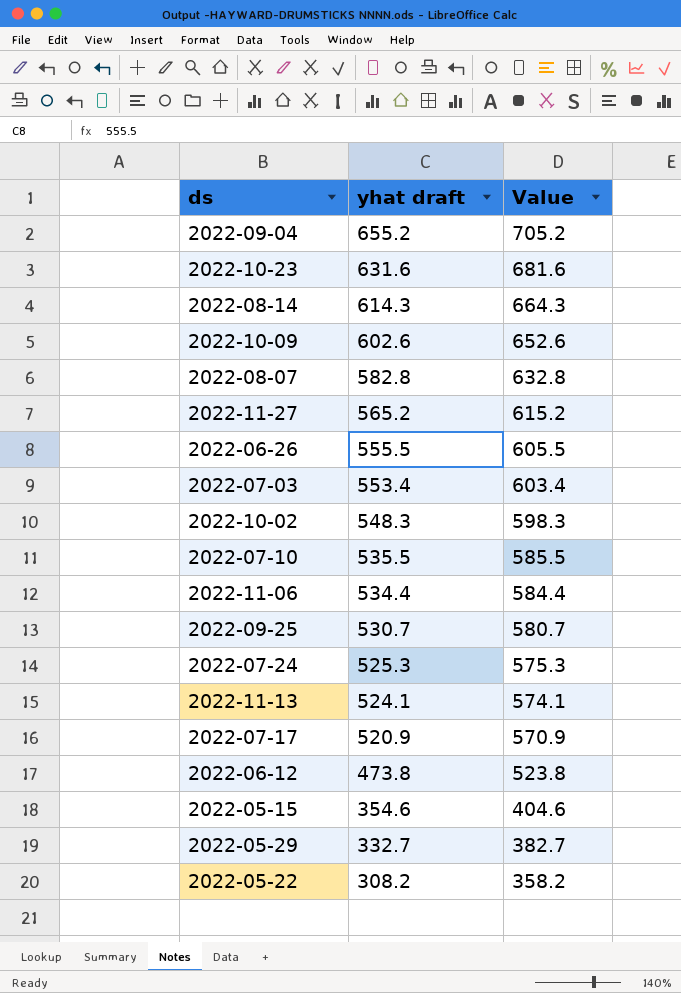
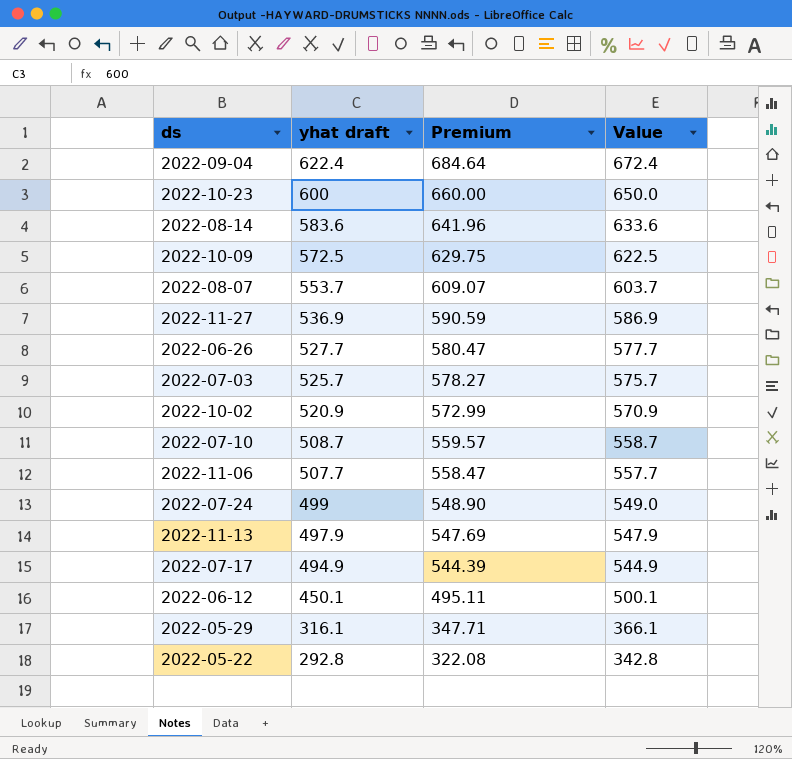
column Premium | formula: none -> [yhat draft] * 1.1
row 2022-09-25: 530.7 | 580.7 -> none
row 2022-05-15: 354.6 | 404.6 -> none
2022-09-04 | yhat draft: 655.2 -> 622.4
2022-09-04 | Value: 705.2 -> 672.4
2022-10-23 | yhat draft: 631.6 -> 600
2022-10-23 | Value: 681.6 -> 650.0
2022-08-14 | yhat draft: 614.3 -> 583.6
2022-08-14 | Value: 664.3 -> 633.6
2022-10-09 | yhat draft: 602.6 -> 572.5
2022-10-09 | Value: 652.6 -> 622.5
2022-08-07 | yhat draft: 582.8 -> 553.7
2022-08-07 | Value: 632.8 -> 603.7
2022-11-27 | yhat draft: 565.2 -> 536.9
2022-11-27 | Value: 615.2 -> 586.9
2022-06-26 | yhat draft: 555.5 -> 527.7
2022-06-26 | Value: 605.5 -> 577.7
2022-07-03 | yhat draft: 553.4 -> 525.7
2022-07-03 | Value: 603.4 -> 575.7
2022-10-02 | yhat draft: 548.3 -> 520.9
2022-10-02 | Value: 598.3 -> 570.9
2022-07-10 | yhat draft: 535.5 -> 508.7
2022-07-10 | Value: 585.5 -> 558.7
2022-11-06 | yhat draft: 534.4 -> 507.7
2022-11-06 | Value: 584.4 -> 557.7
2022-07-24 | yhat draft: 525.3 -> 499
2022-07-24 | Value: 575.3 -> 549.0
2022-11-13 | yhat draft: 524.1 -> 497.9
2022-11-13 | Value: 574.1 -> 547.9
2022-07-17 | yhat draft: 520.9 -> 494.9
2022-07-17 | Value: 570.9 -> 544.9
2022-06-12 | yhat draft: 473.8 -> 450.1
2022-06-12 | Value: 523.8 -> 500.1
2022-05-29 | yhat draft: 332.7 -> 316.1
2022-05-29 | Value: 382.7 -> 366.1
2022-05-22 | yhat draft: 308.2 -> 292.8
2022-05-22 | Value: 358.2 -> 342.8

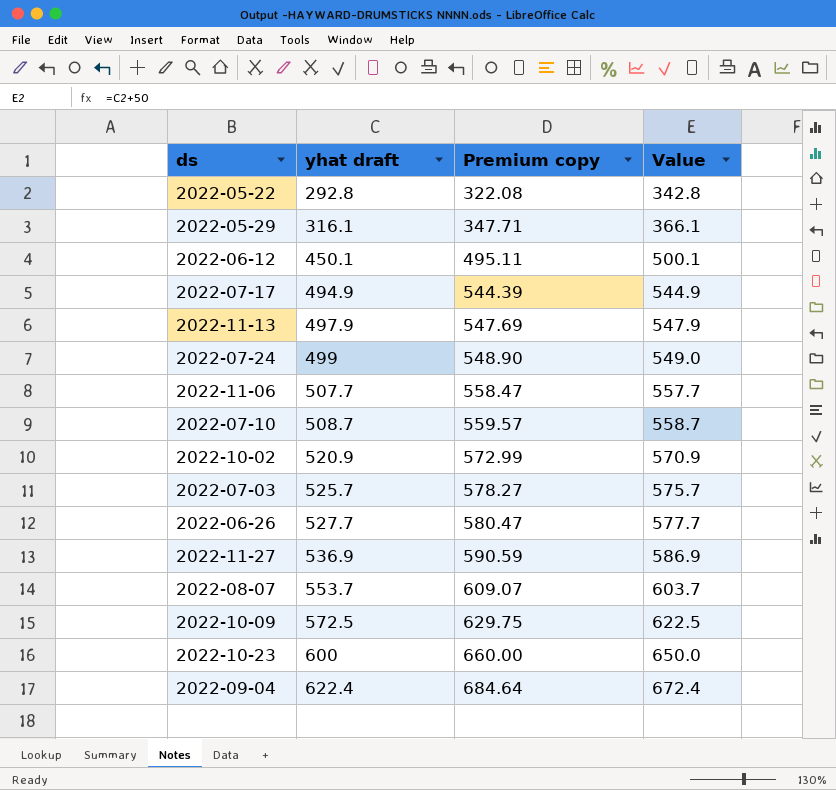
row order: yhat draft descending -> yhat draft ascending
column name: Premium -> Premium copy
row 2022-08-14: 583.6 | 641.96 | 633.6 -> none

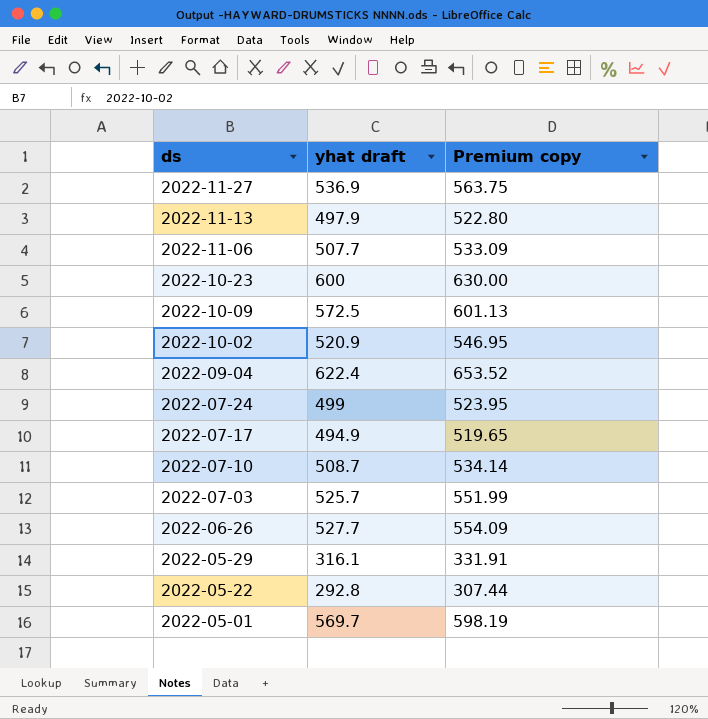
row order: yhat draft ascending -> ds descending
column Value | formula: [yhat draft] + 50 -> none
column Premium copy | formula: [yhat draft] * 1.1 -> [yhat draft] * 1.05
row 2022-06-12: 450.1 | 495.11 | 500.1 -> none
row 2022-08-07: 553.7 | 609.07 | 603.7 -> none
row 2022-05-01: none -> 569.7 | 598.19

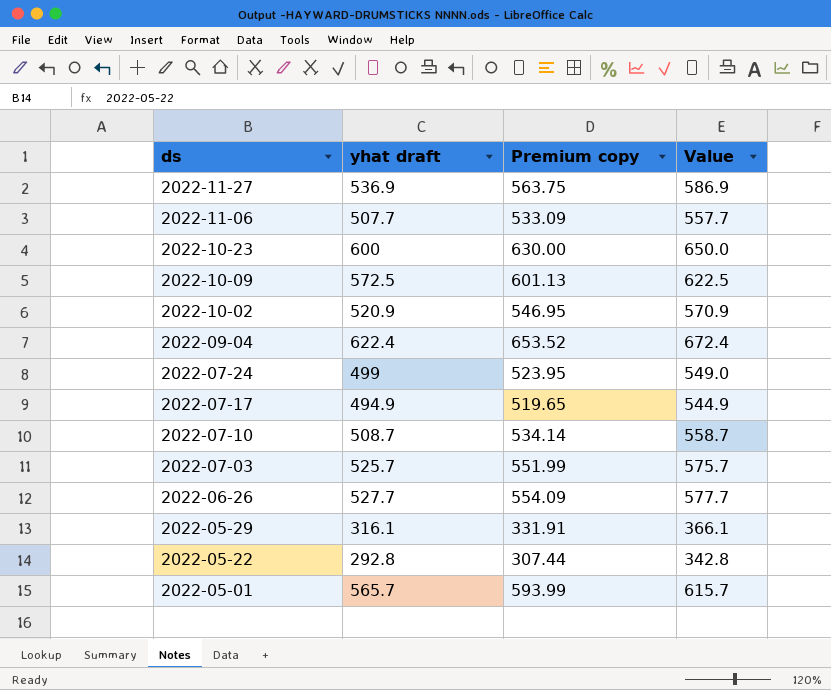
column Value | formula: none -> [yhat draft] + 50
row 2022-11-13: 497.9 | 522.80 -> none
2022-05-01 | yhat draft: 569.7 -> 565.7
2022-05-01 | Premium copy: 598.19 -> 593.99

